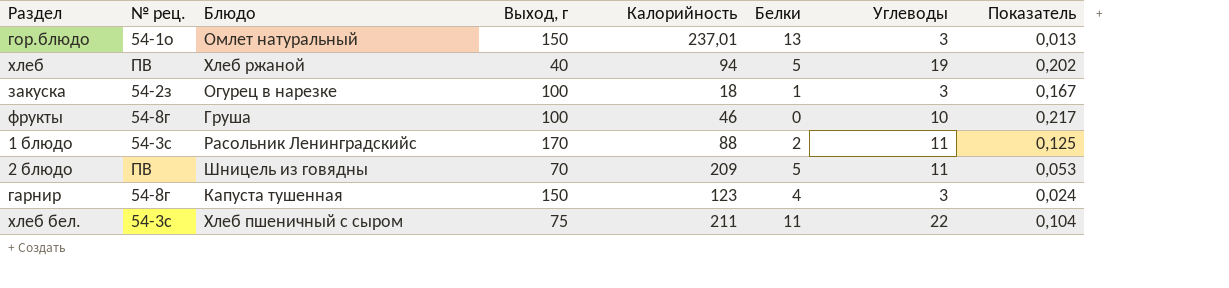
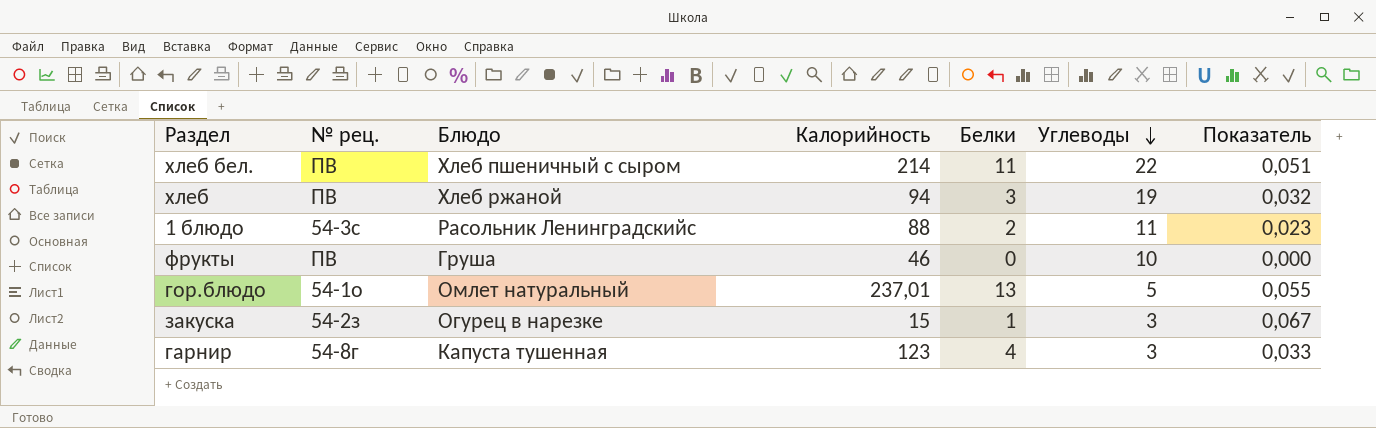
row order: none -> Углеводы descending
column Выход, г | position: 4 -> none
column Показатель | formula: [Углеводы] / [Калорийность] -> [Белки] / [Калорийность]
row 2 блюдо: ПВ | Шницель из говядны | 70 | 209 | 5 | 11 | 0,053 -> none
хлеб бел. | № рец.: 54-3с -> ПВ
хлеб бел. | Калорийность: 211 -> 214
хлеб | Белки: 5 -> 3
фрукты | № рец.: 54-8г -> ПВ
гор.блюдо | Углеводы: 3 -> 5
закуска | Калорийность: 18 -> 15

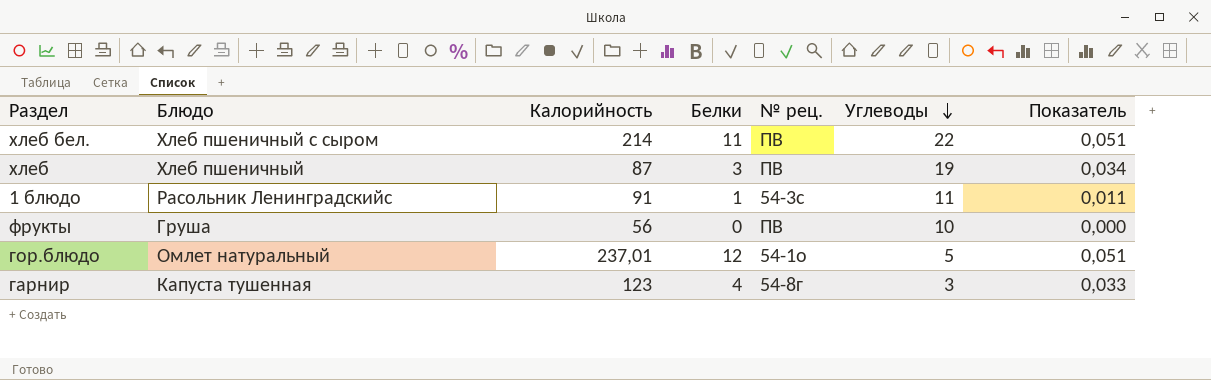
column № рец. | position: 2 -> 5
row закуска: 54-2з | Огурец в нарезке | 15 | 1 | 3 | 0,067 -> none
хлеб | Блюдо: Хлеб ржаной -> Хлеб пшеничный
хлеб | Калорийность: 94 -> 87
хлеб | Показатель: 0,032 -> 0,034
1 блюдо | Калорийность: 88 -> 91
1 блюдо | Белки: 2 -> 1
1 блюдо | Показатель: 0,023 -> 0,011
фрукты | Калорийность: 46 -> 56
гор.блюдо | Белки: 13 -> 12
гор.блюдо | Показатель: 0,055 -> 0,051

